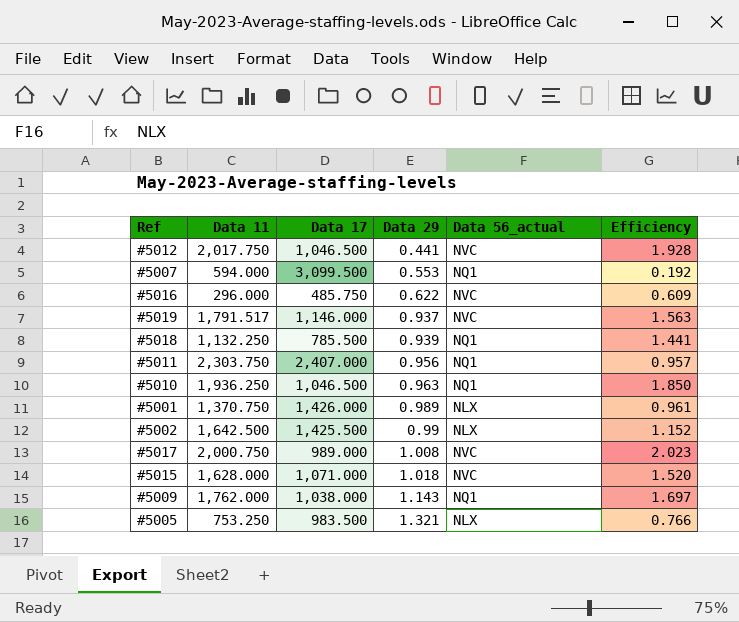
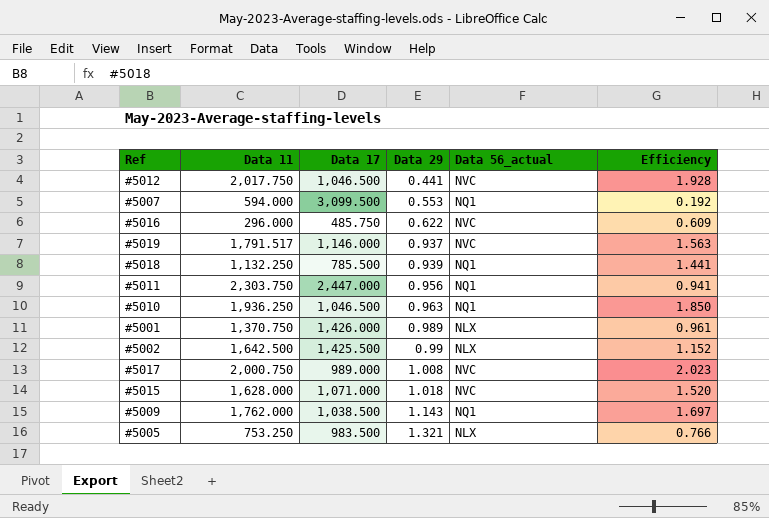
#5011 | Data 17: 2,407.000 -> 2,447.000
#5011 | Efficiency: 0.957 -> 0.941
#5009 | Data 17: 1,038.000 -> 1,038.500

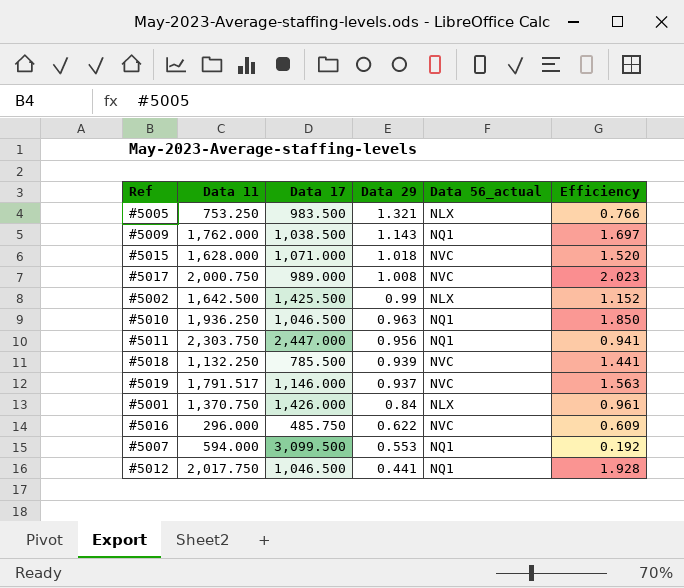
row order: Data 29 ascending -> Data 29 descending
#5018 | Data 56_actual: NQ1 -> NVC
#5001 | Data 29: 0.989 -> 0.84
#5012 | Data 56_actual: NVC -> NQ1

